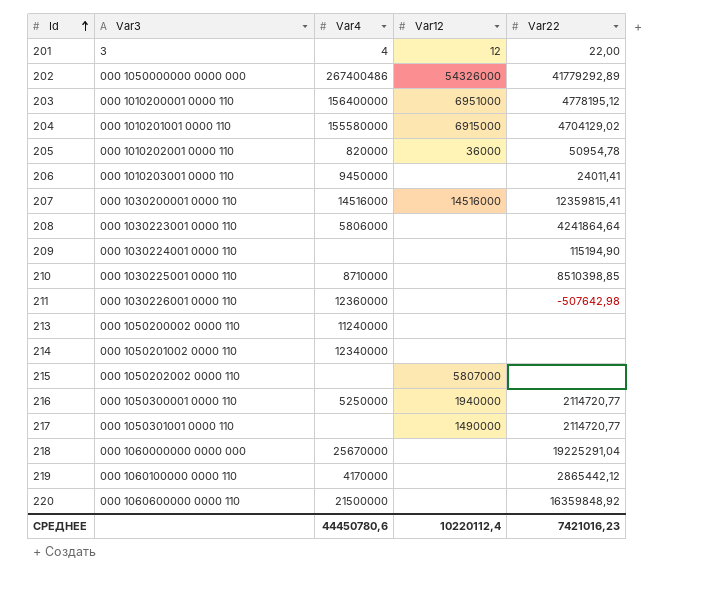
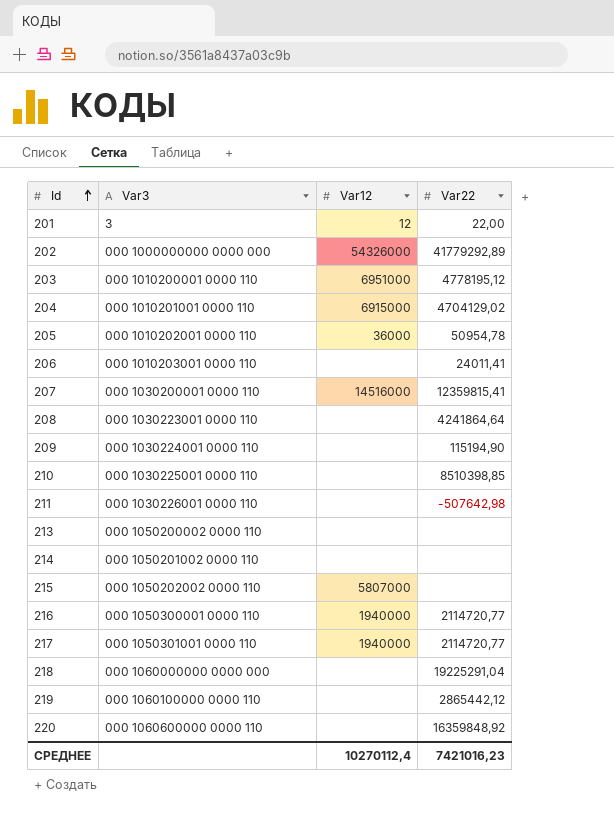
column Var4 | position: 3 -> none
202 | Var3: 000 1050000000 0000 000 -> 000 1000000000 0000 000
217 | Var12: 1490000 -> 1940000
СРЕДНЕЕ | Var12: 10220112,4 -> 10270112,4

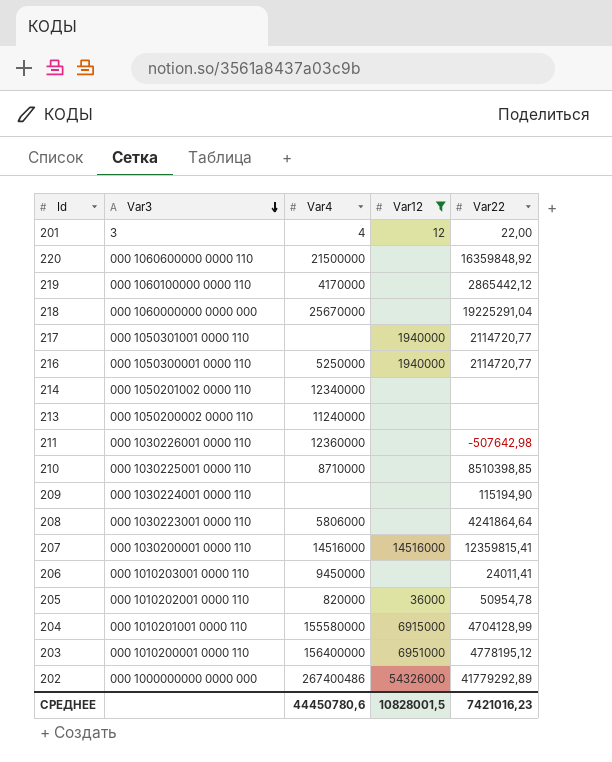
filter: none -> Var12 != 5807000
row order: Id ascending -> Var3 descending
column Var4 | position: none -> 3
204 | Var22: 4704129,02 -> 4704128,99
СРЕДНЕЕ | Var12: 10270112,4 -> 10828001,5

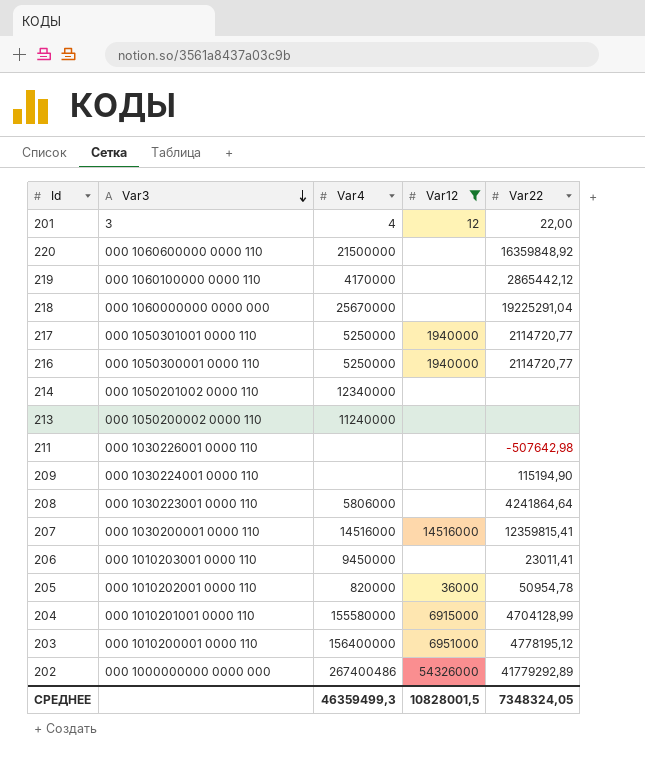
row 210: 000 1030225001 0000 110 | 8710000 | none | 8510398,85 -> none
217 | Var4: none -> 5250000
211 | Var4: 12360000 -> none
206 | Var22: 24011,41 -> 23011,41
СРЕДНЕЕ | Var4: 44450780,6 -> 46359499,3
СРЕДНЕЕ | Var22: 7421016,23 -> 7348324,05

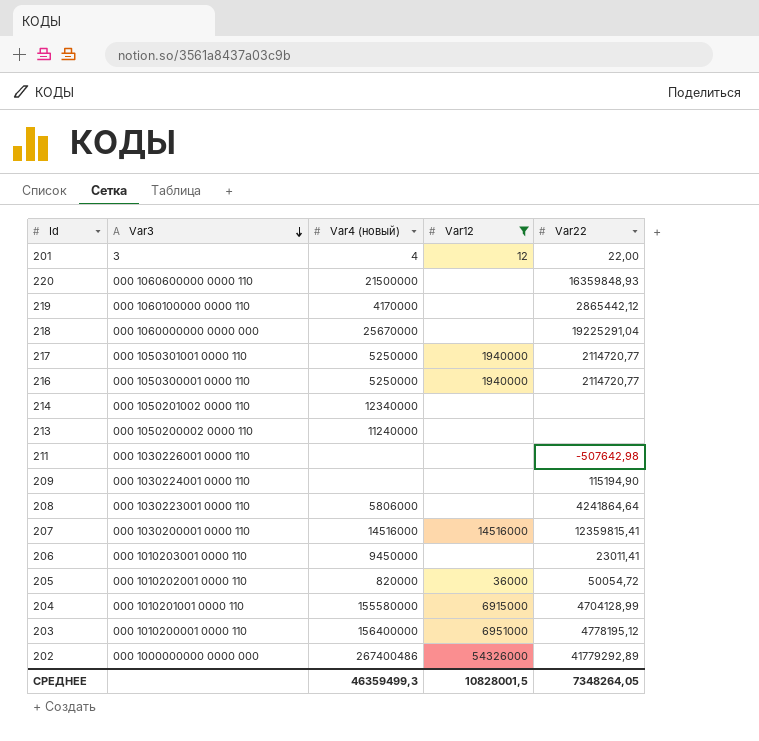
column name: Var4 -> Var4 (новый)
220 | Var22: 16359848,92 -> 16359848,93
205 | Var22: 50954,78 -> 50054,72
СРЕДНЕЕ | Var22: 7348324,05 -> 7348264,05

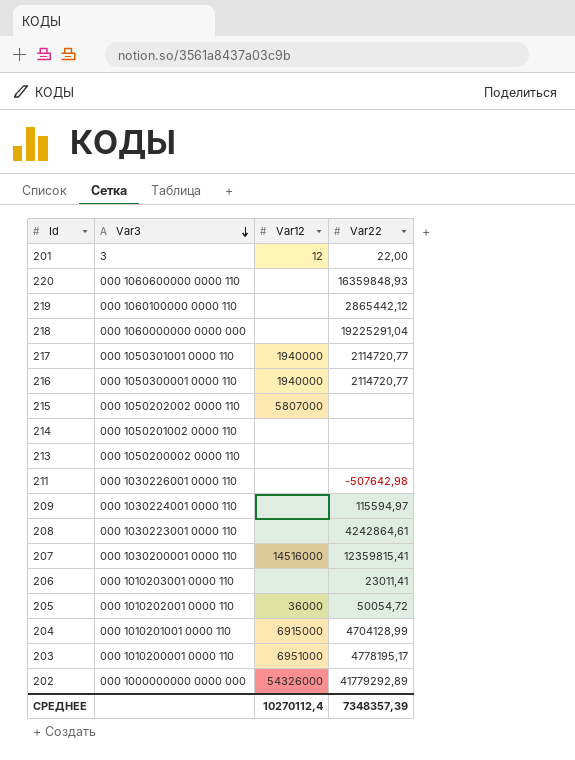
filter: Var12 != 5807000 -> none
column Var4 (новый) | position: 3 -> none
209 | Var22: 115194,90 -> 115594,97
208 | Var22: 4241864,64 -> 4242864,61
203 | Var22: 4778195,12 -> 4778195,17
СРЕДНЕЕ | Var12: 10828001,5 -> 10270112,4
СРЕДНЕЕ | Var22: 7348264,05 -> 7348357,39

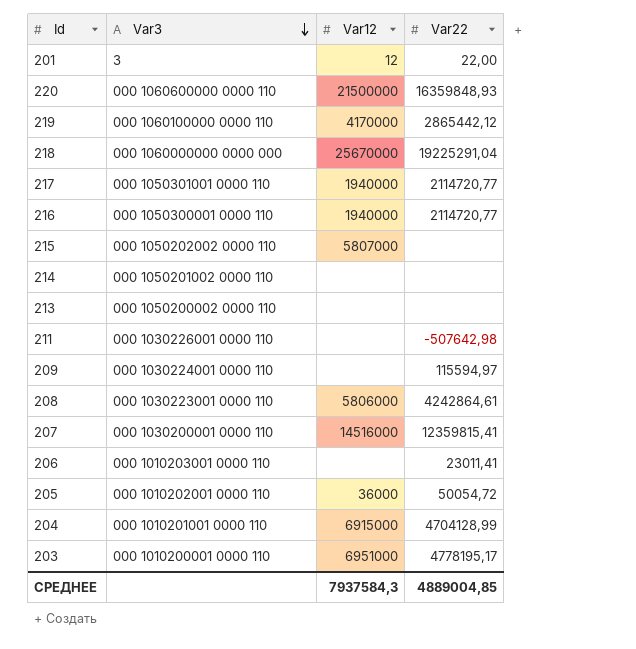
row 202: 000 1000000000 0000 000 | 54326000 | 41779292,89 -> none
220 | Var12: none -> 21500000
219 | Var12: none -> 4170000
218 | Var12: none -> 25670000
208 | Var12: none -> 5806000
СРЕДНЕЕ | Var12: 10270112,4 -> 7937584,3
СРЕДНЕЕ | Var22: 7348357,39 -> 4889004,85

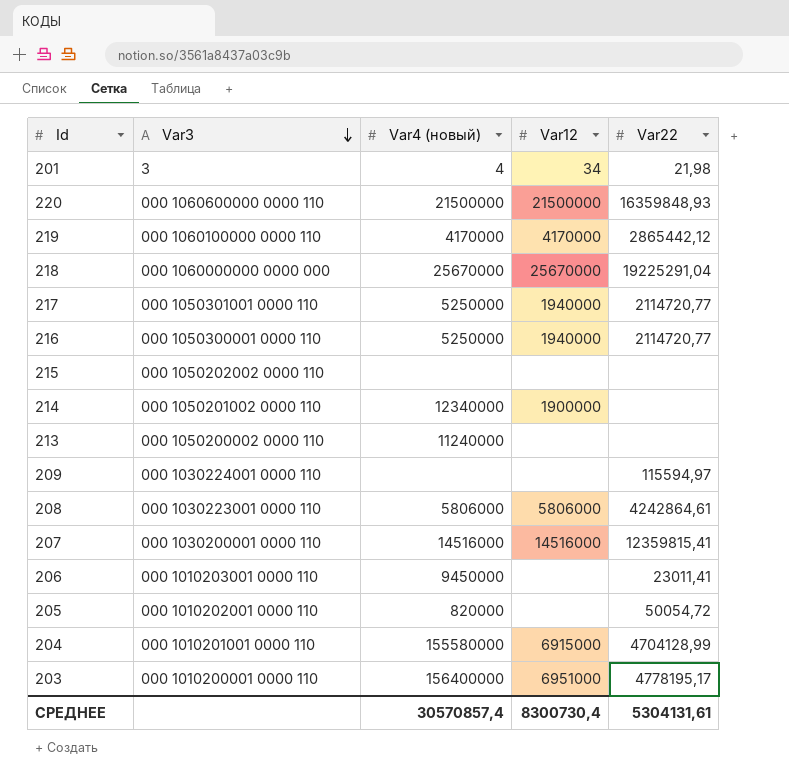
column Var4 (новый) | position: none -> 3
row 211: 000 1030226001 0000 110 | none | -507642,98 -> none
201 | Var12: 12 -> 34
201 | Var22: 22,00 -> 21,98
215 | Var12: 5807000 -> none
214 | Var12: none -> 1900000
205 | Var12: 36000 -> none
СРЕДНЕЕ | Var12: 7937584,3 -> 8300730,4
СРЕДНЕЕ | Var22: 4889004,85 -> 5304131,61

